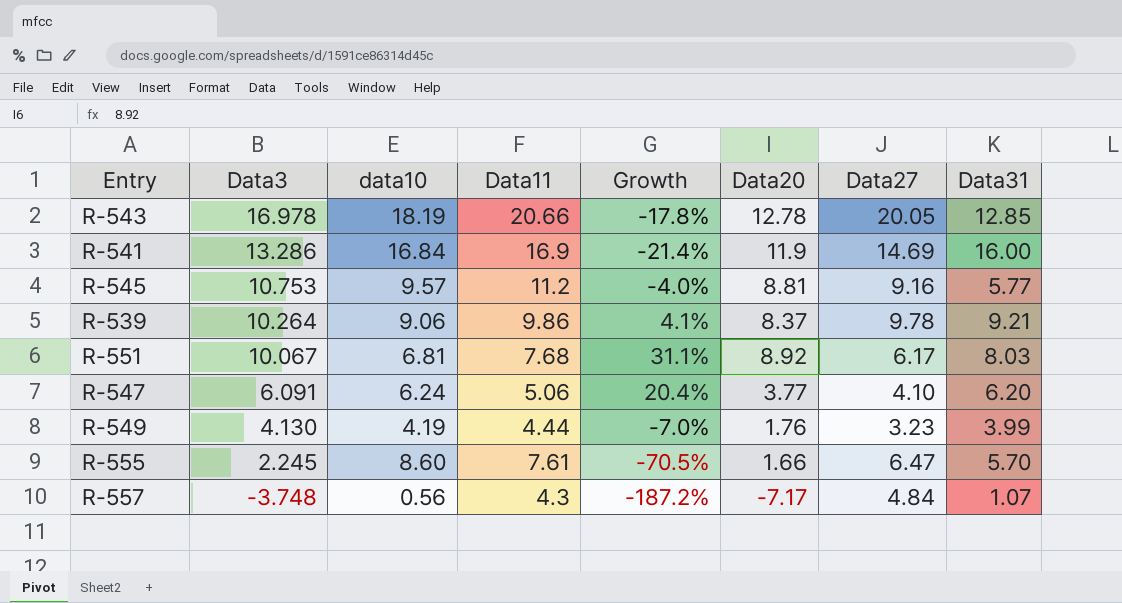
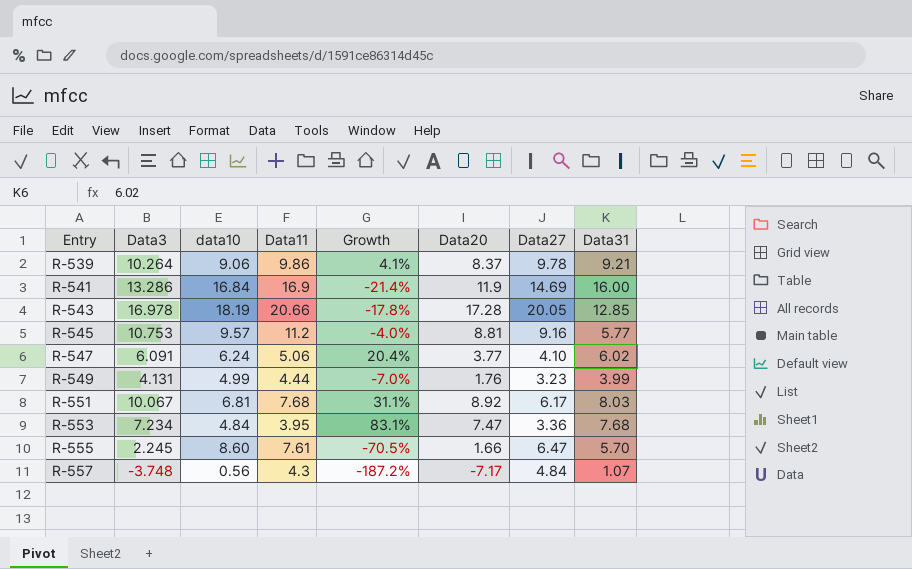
row order: Data3 descending -> Entry ascending
R-543 | Data20: 12.78 -> 17.28
R-547 | Data31: 6.20 -> 6.02
R-549 | Data3: 4.130 -> 4.131
R-549 | data10: 4.19 -> 4.99
row R-553: none -> 7.234 | 4.84 | 3.95 | 83.1% | 7.47 | 3.36 | 7.68

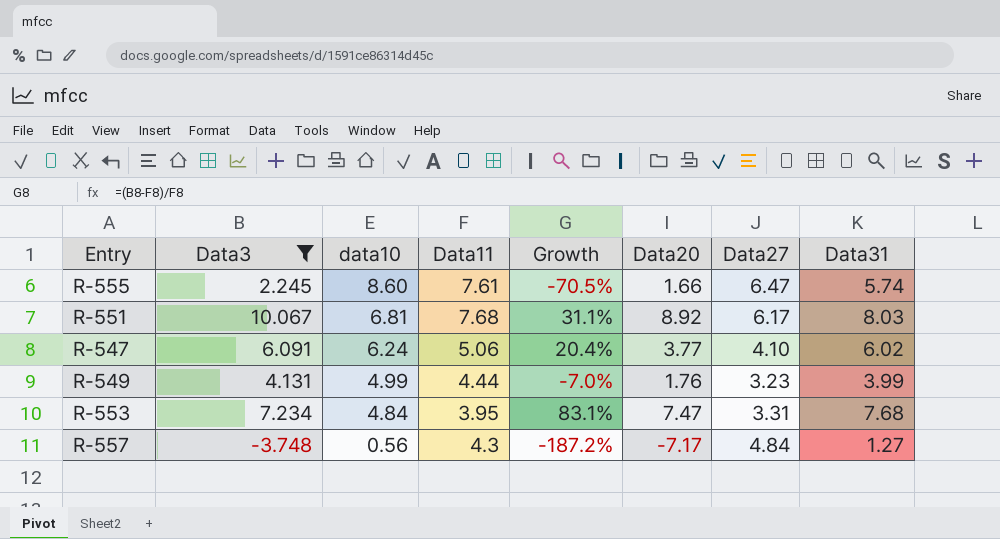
filter: none -> Data3 <= 10.067
row order: Entry ascending -> data10 descending
R-555 | Data31: 5.70 -> 5.74
R-553 | Data27: 3.36 -> 3.31
R-557 | Data31: 1.07 -> 1.27

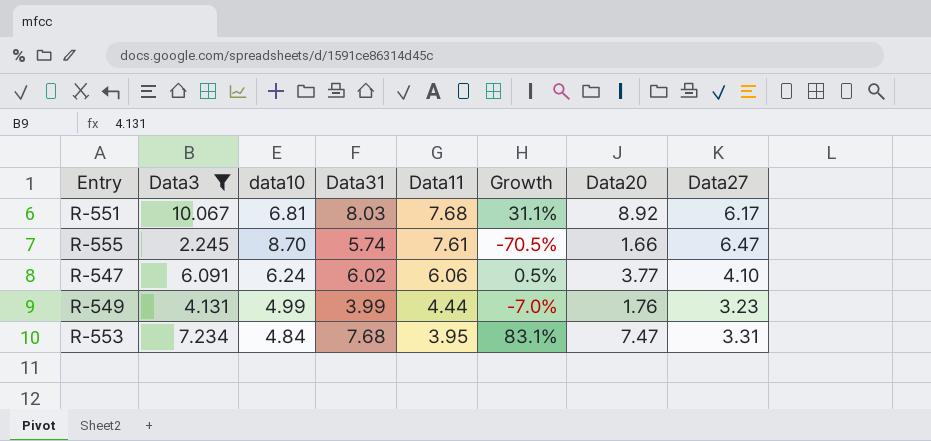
row order: data10 descending -> Data11 descending
column Data31 | position: 8 -> 4
row R-557: -3.748 | 0.56 | 4.3 | -187.2% | -7.17 | 4.84 | 1.27 -> none
R-555 | data10: 8.60 -> 8.70
R-547 | Data11: 5.06 -> 6.06
R-547 | Growth: 20.4% -> 0.5%

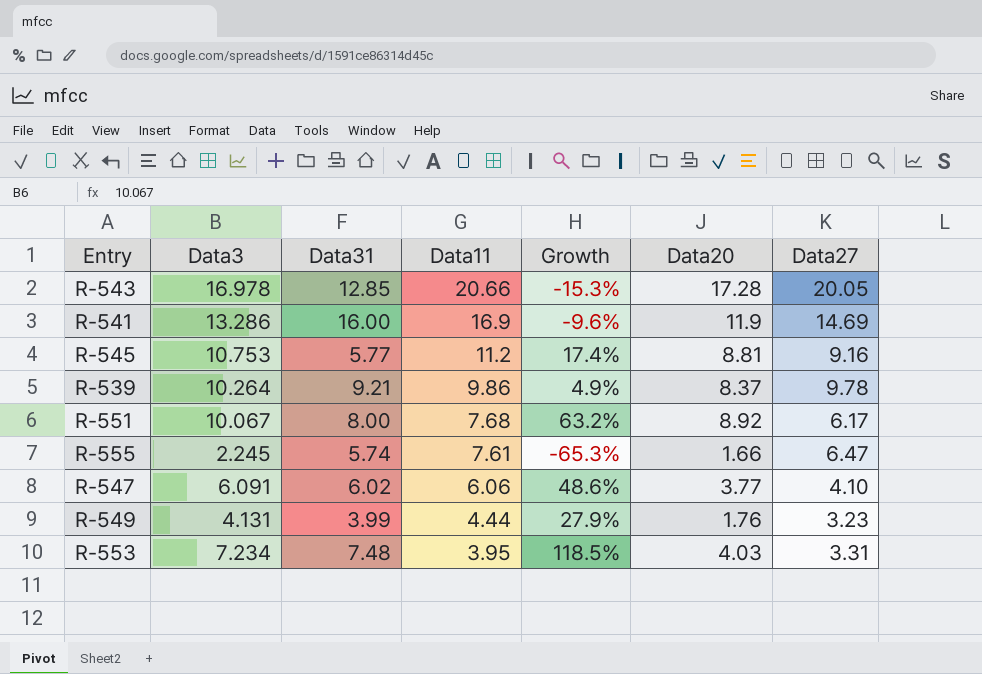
filter: Data3 <= 10.067 -> none
column data10 | position: 3 -> none
column Growth | formula: ([Data3] - [Data11]) / [Data11] -> ([Data3] - [Data27]) / [Data27]
R-551 | Data31: 8.03 -> 8.00
R-553 | Data31: 7.68 -> 7.48
R-553 | Data20: 7.47 -> 4.03

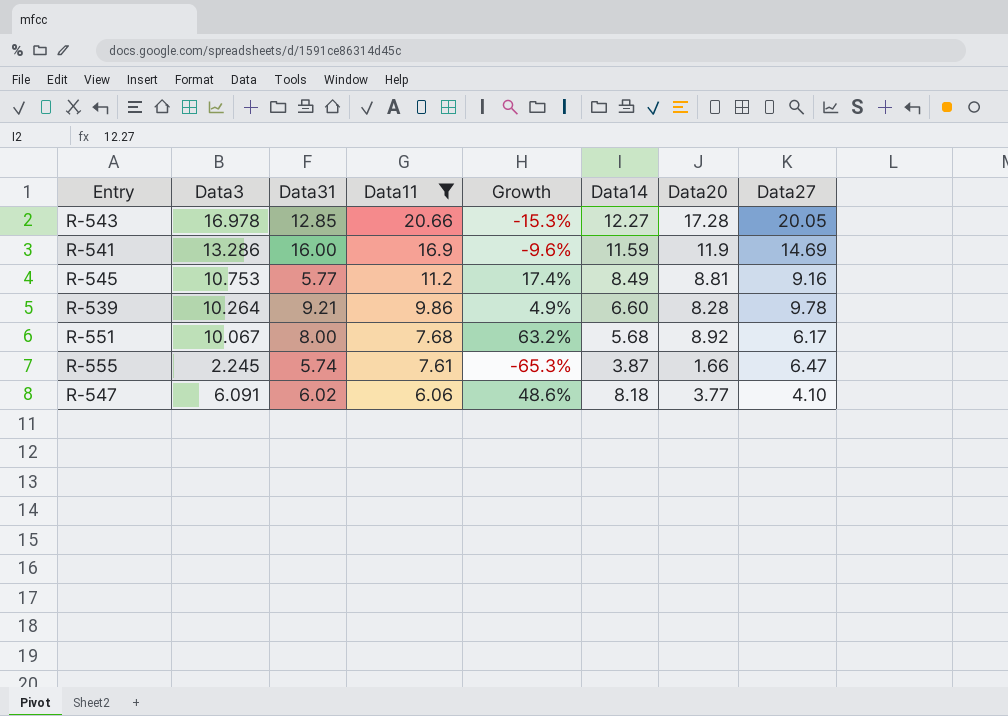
filter: none -> Data11 >= 6.06
column Data14 | position: none -> 6
R-539 | Data20: 8.37 -> 8.28

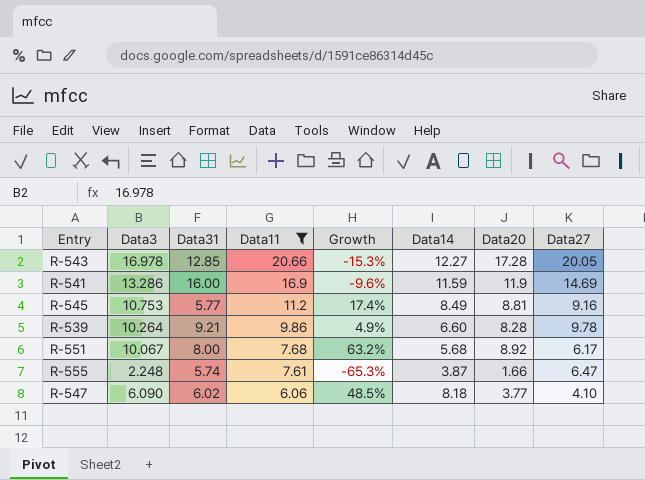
R-555 | Data3: 2.245 -> 2.248
R-547 | Data3: 6.091 -> 6.090
R-547 | Growth: 48.6% -> 48.5%

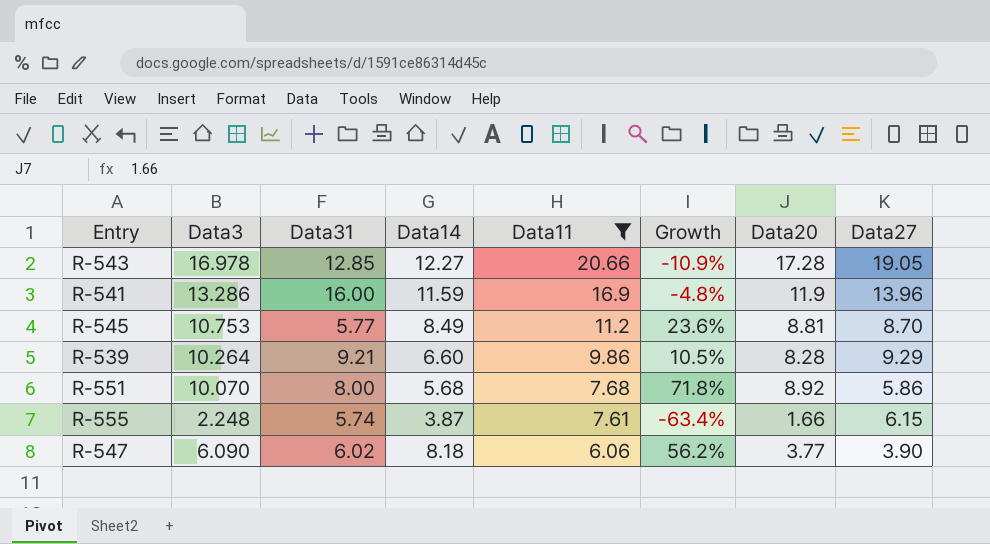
column Data14 | position: 6 -> 4
R-543 | Growth: -15.3% -> -10.9%
R-543 | Data27: 20.05 -> 19.05
R-541 | Growth: -9.6% -> -4.8%
R-541 | Data27: 14.69 -> 13.96
R-545 | Growth: 17.4% -> 23.6%
R-545 | Data27: 9.16 -> 8.70
R-539 | Growth: 4.9% -> 10.5%
R-539 | Data27: 9.78 -> 9.29
R-551 | Data3: 10.067 -> 10.070
R-551 | Growth: 63.2% -> 71.8%
R-551 | Data27: 6.17 -> 5.86
R-555 | Growth: -65.3% -> -63.4%
R-555 | Data27: 6.47 -> 6.15
R-547 | Growth: 48.5% -> 56.2%
R-547 | Data27: 4.10 -> 3.90

